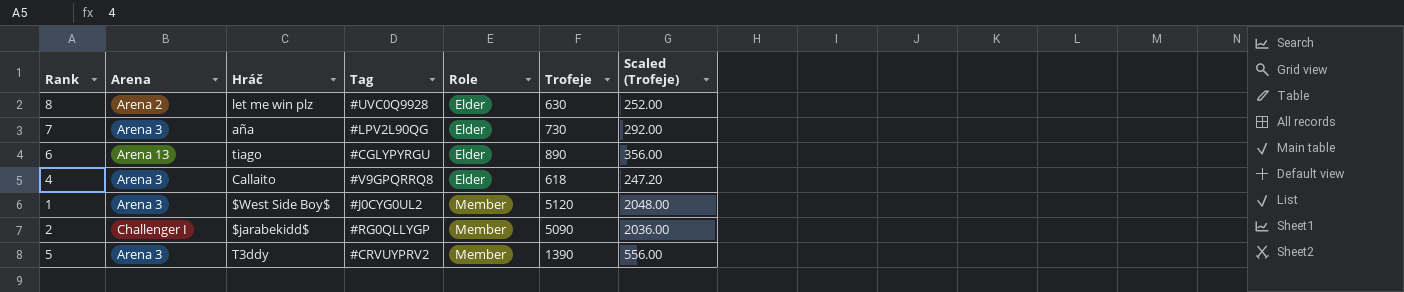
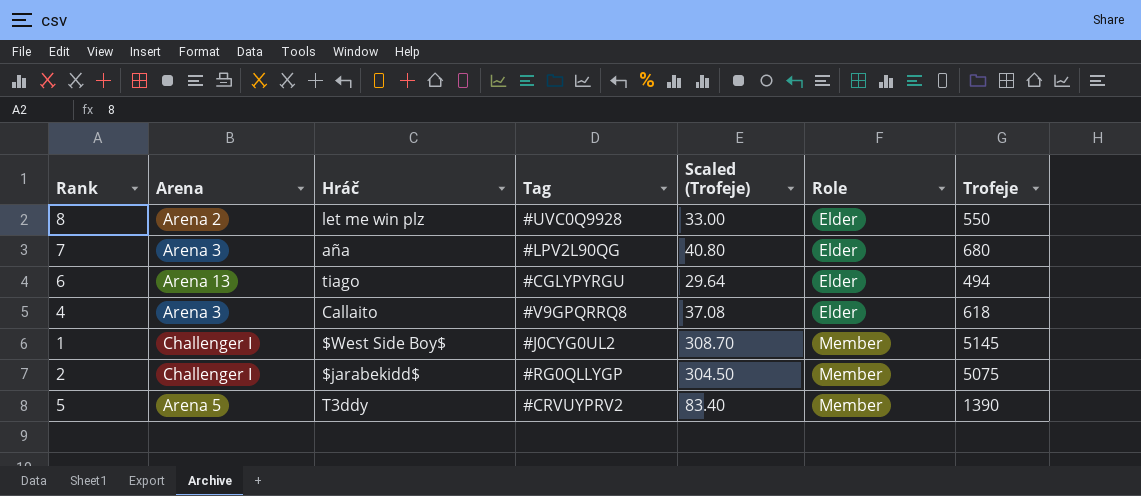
column Scaled (Trofeje) | formula: [Trofeje] * 0.4 -> [Trofeje] * 0.06
column Scaled (Trofeje) | position: 7 -> 5
8 | Trofeje: 630 -> 550
7 | Trofeje: 730 -> 680
6 | Trofeje: 890 -> 494
1 | Arena: Arena 3 -> Challenger I
1 | Trofeje: 5120 -> 5145
2 | Trofeje: 5090 -> 5075
5 | Arena: Arena 3 -> Arena 5

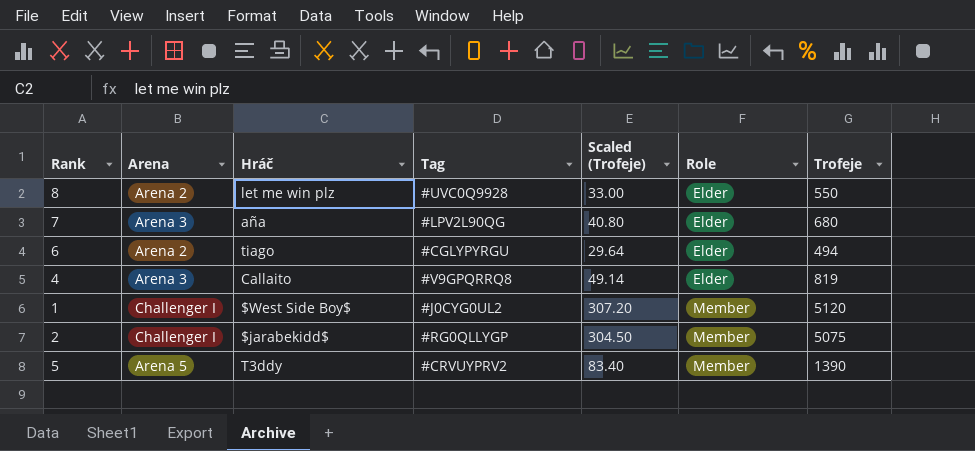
6 | Arena: Arena 13 -> Arena 2
4 | Scaled (Trofeje): 37.08 -> 49.14
4 | Trofeje: 618 -> 819
1 | Scaled (Trofeje): 308.70 -> 307.20
1 | Trofeje: 5145 -> 5120

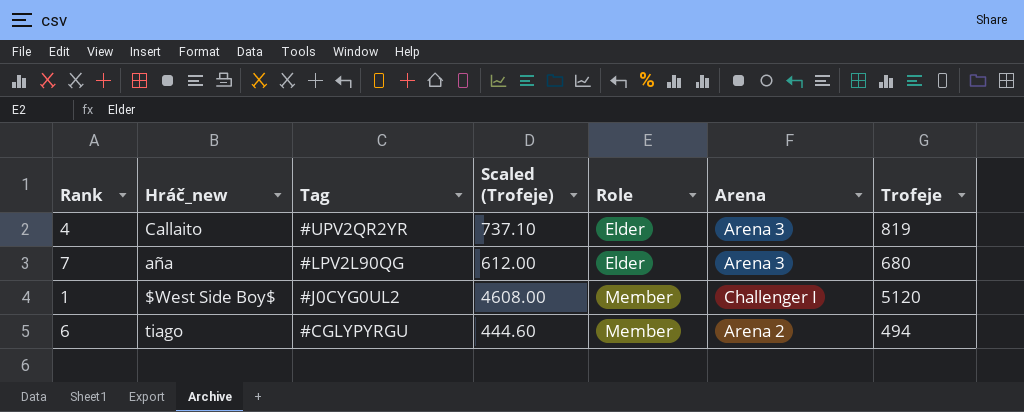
row order: Role ascending -> Tag descending
column name: Hráč -> Hráč_new
column Scaled (Trofeje) | formula: [Trofeje] * 0.06 -> [Trofeje] * 0.9
column Arena | position: 2 -> 6
row 8: Arena 2 | let me win plz | #UVC0Q9928 | 33.00 | Elder | 550 -> none
row 2: Challenger I | $jarabekidd$ | #RG0QLLYGP | 304.50 | Member | 5075 -> none
row 5: Arena 5 | T3ddy | #CRVUYPRV2 | 83.40 | Member | 1390 -> none
4 | Tag: #V9GPQRRQ8 -> #UPV2QR2YR
6 | Role: Elder -> Member

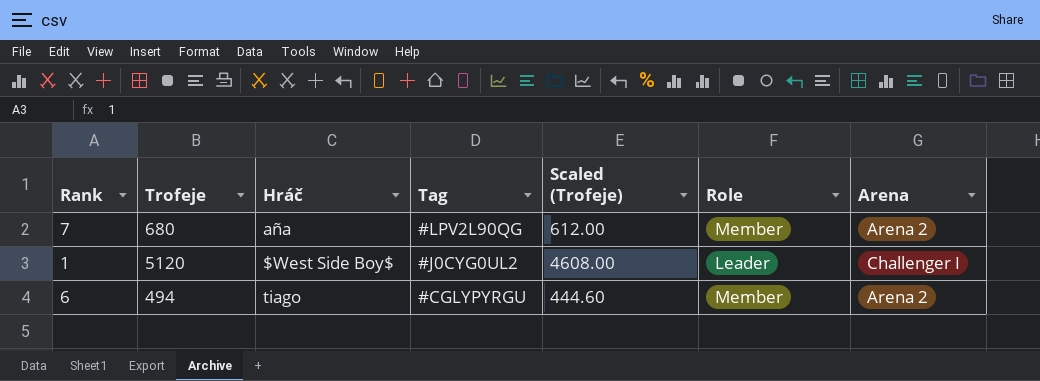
column Trofeje | position: 7 -> 2
column name: Hráč_new -> Hráč
row 4: Callaito | #UPV2QR2YR | 737.10 | Elder | Arena 3 | 819 -> none
7 | Role: Elder -> Member
7 | Arena: Arena 3 -> Arena 2
1 | Role: Member -> Leader

